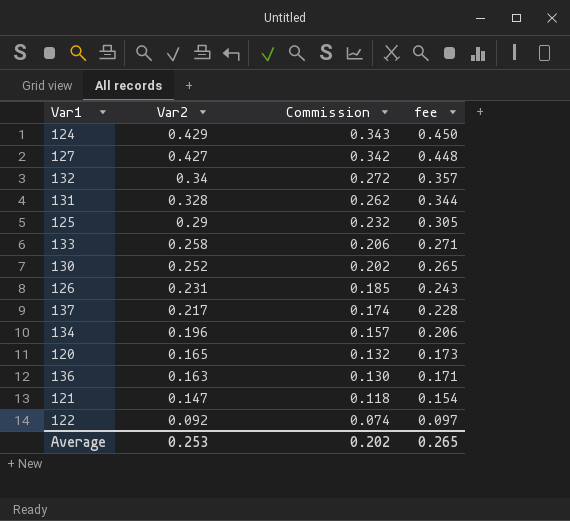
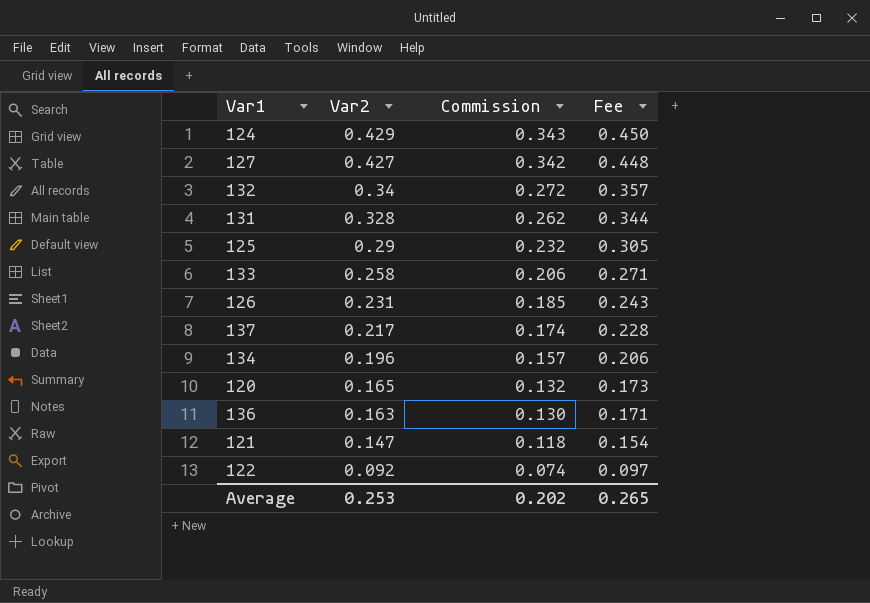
column name: fee -> Fee
row 130: 0.252 | 0.202 | 0.265 -> none

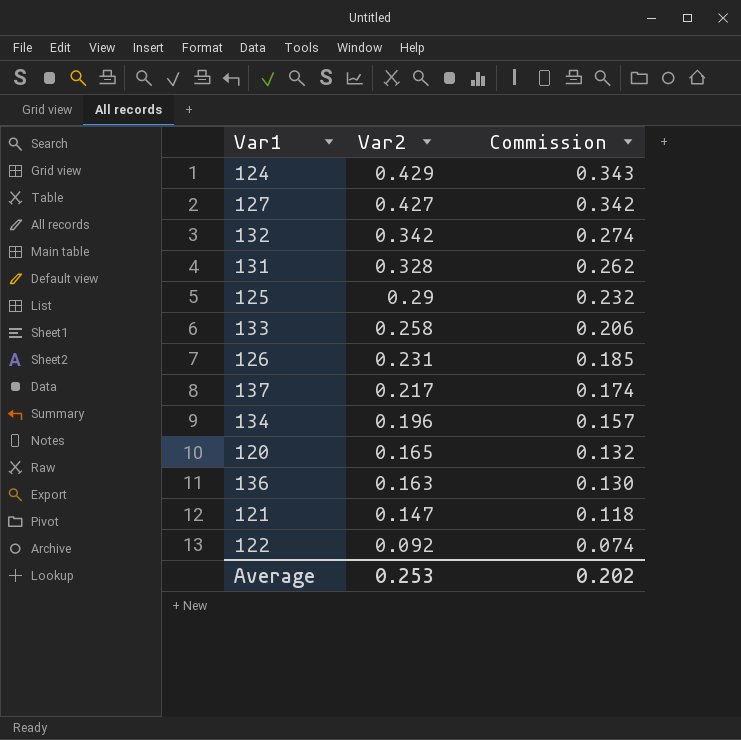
column Fee | formula: [Var2] * 1.05 -> none
132 | Var2: 0.34 -> 0.342
132 | Commission: 0.272 -> 0.274

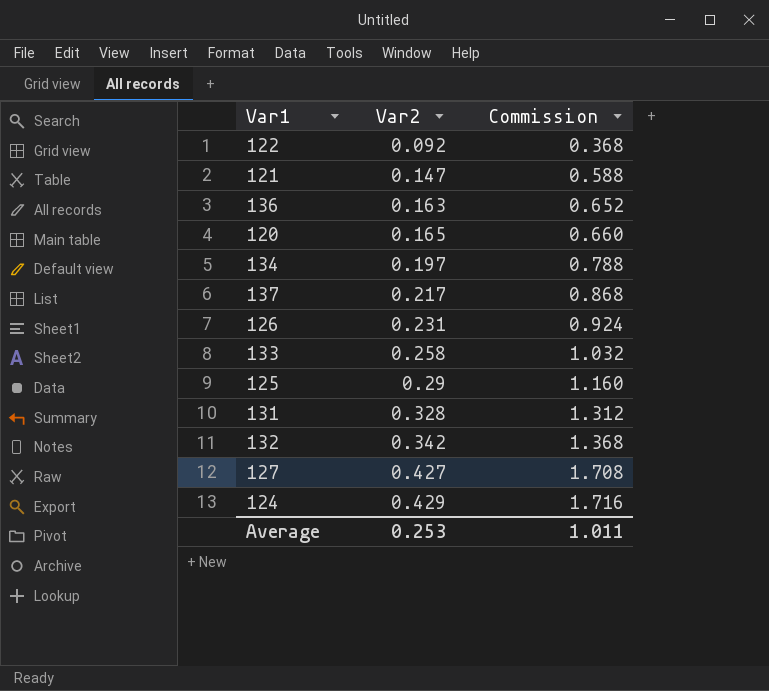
row order: Var2 descending -> Var2 ascending
column Commission | formula: [Var2] * 0.8 -> [Var2] * 4
134 | Var2: 0.196 -> 0.197
Average | Commission: 0.202 -> 1.011

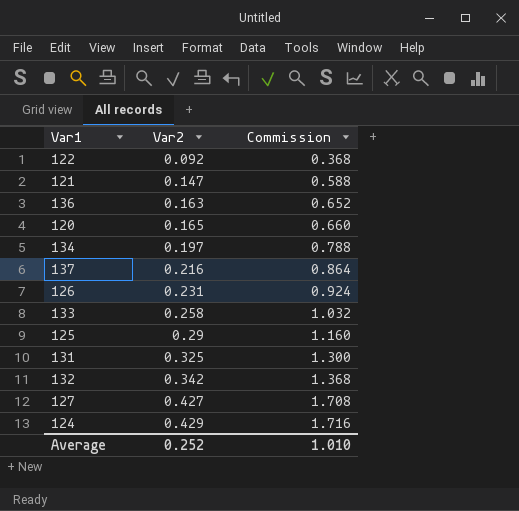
137 | Var2: 0.217 -> 0.216
137 | Commission: 0.868 -> 0.864
131 | Var2: 0.328 -> 0.325
131 | Commission: 1.312 -> 1.300
Average | Var2: 0.253 -> 0.252
Average | Commission: 1.011 -> 1.010

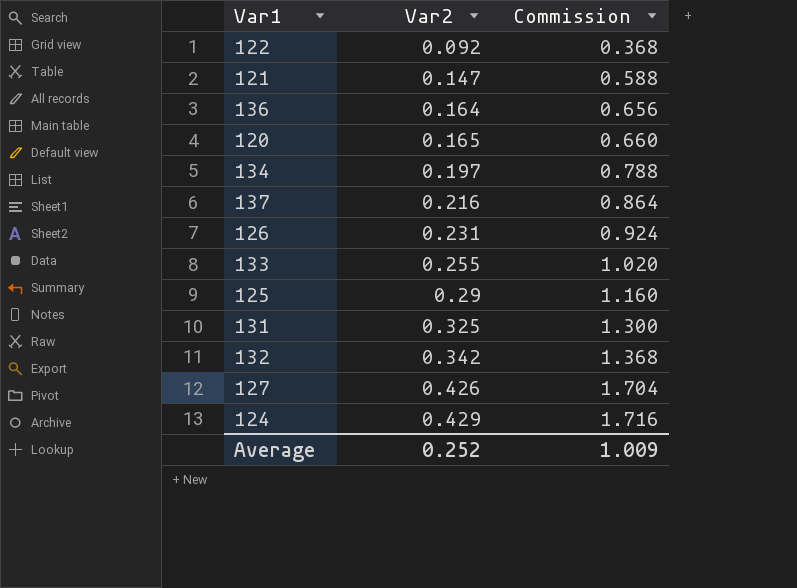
136 | Var2: 0.163 -> 0.164
136 | Commission: 0.652 -> 0.656
133 | Var2: 0.258 -> 0.255
133 | Commission: 1.032 -> 1.020
127 | Var2: 0.427 -> 0.426
127 | Commission: 1.708 -> 1.704
Average | Commission: 1.010 -> 1.009

